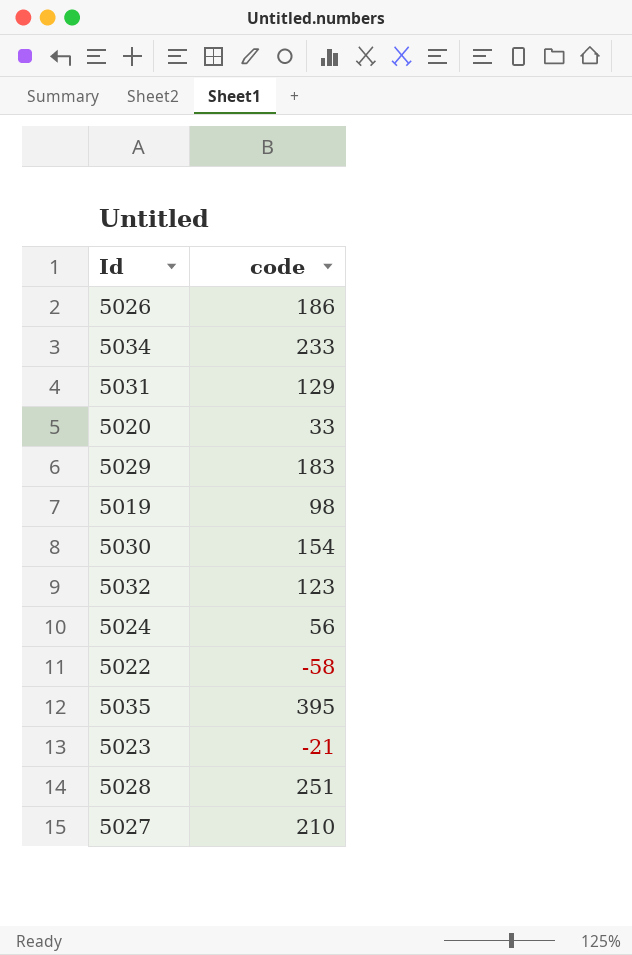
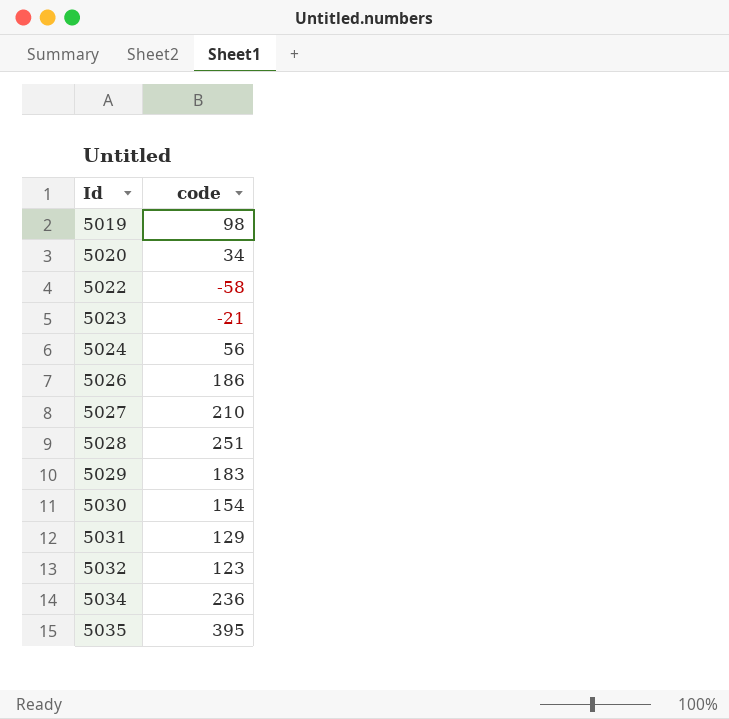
row order: none -> Id ascending
5020 | code: 33 -> 34
5034 | code: 233 -> 236

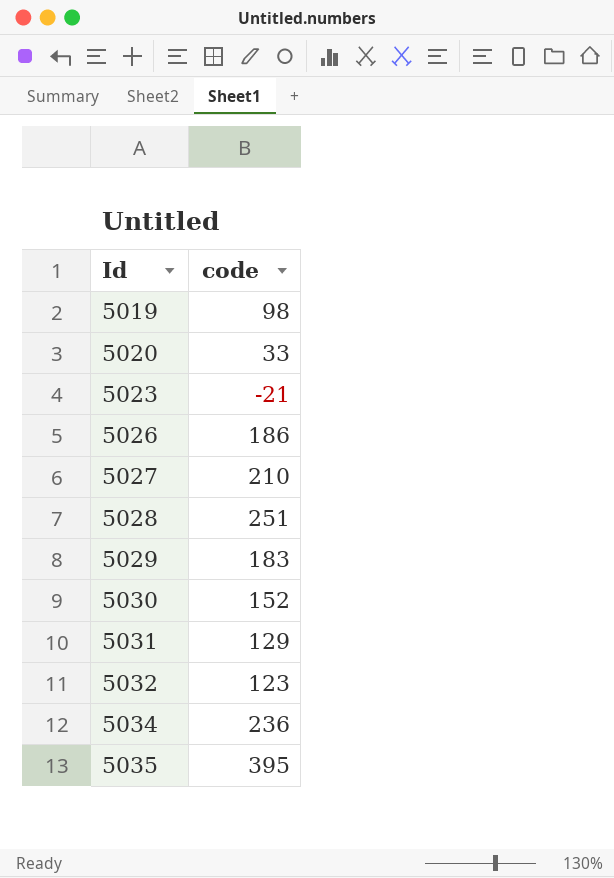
row 5022: -58 -> none
row 5024: 56 -> none
5020 | code: 34 -> 33
5030 | code: 154 -> 152

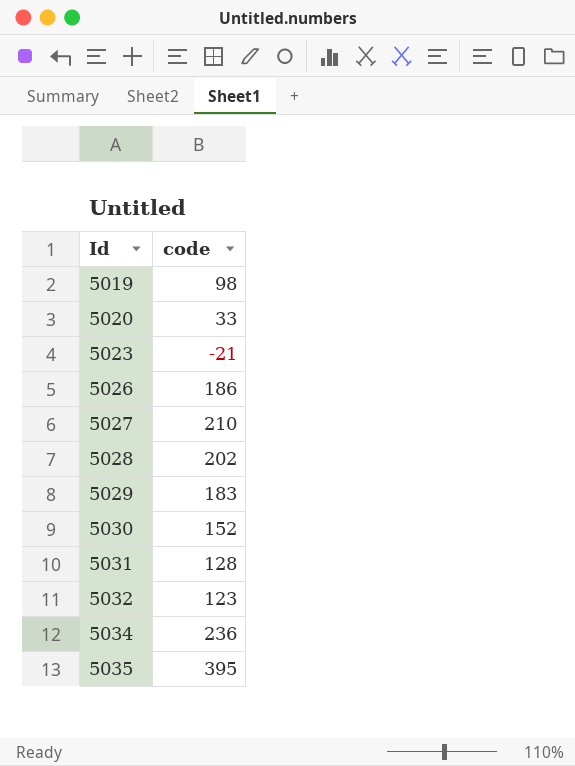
5028 | code: 251 -> 202
5031 | code: 129 -> 128

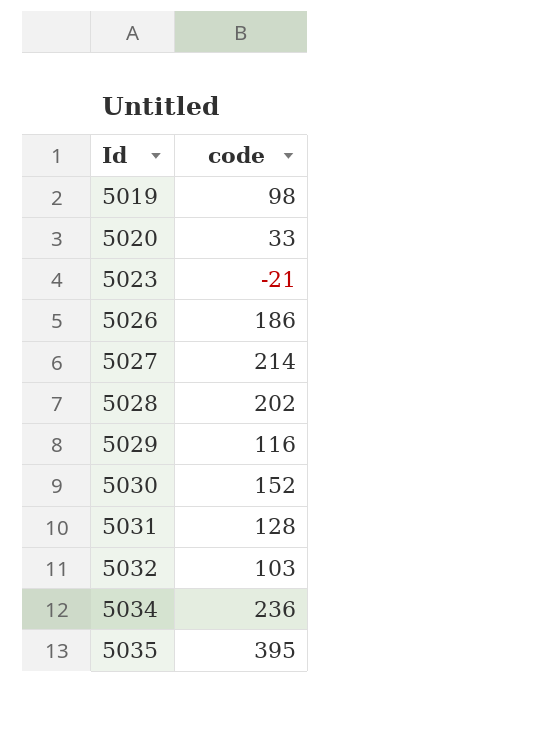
5027 | code: 210 -> 214
5029 | code: 183 -> 116
5032 | code: 123 -> 103

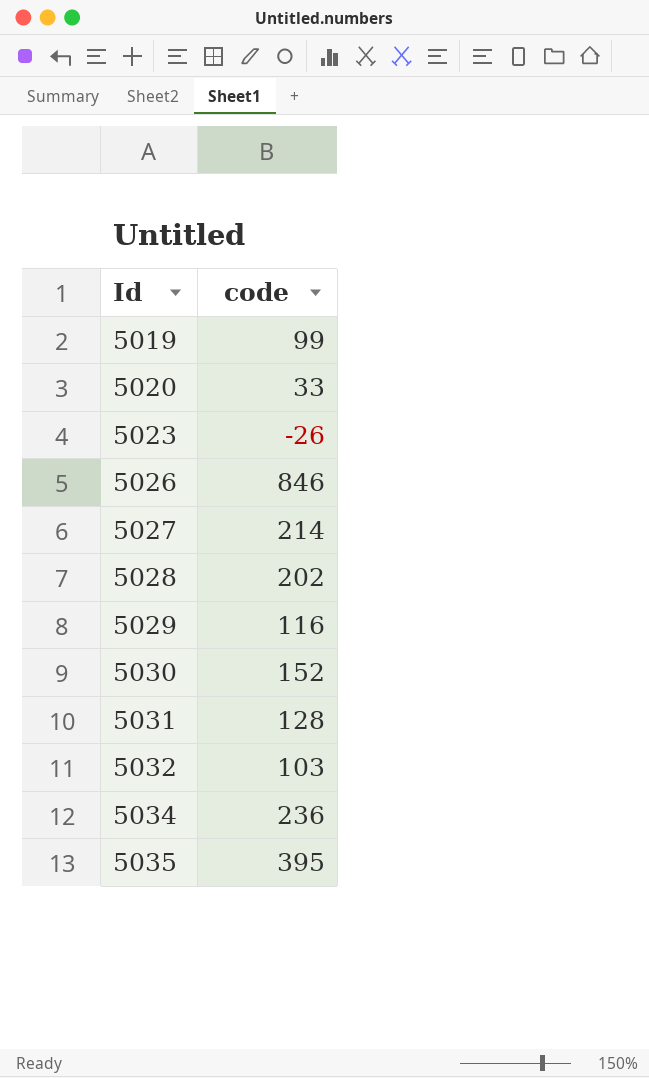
5019 | code: 98 -> 99
5023 | code: -21 -> -26
5026 | code: 186 -> 846

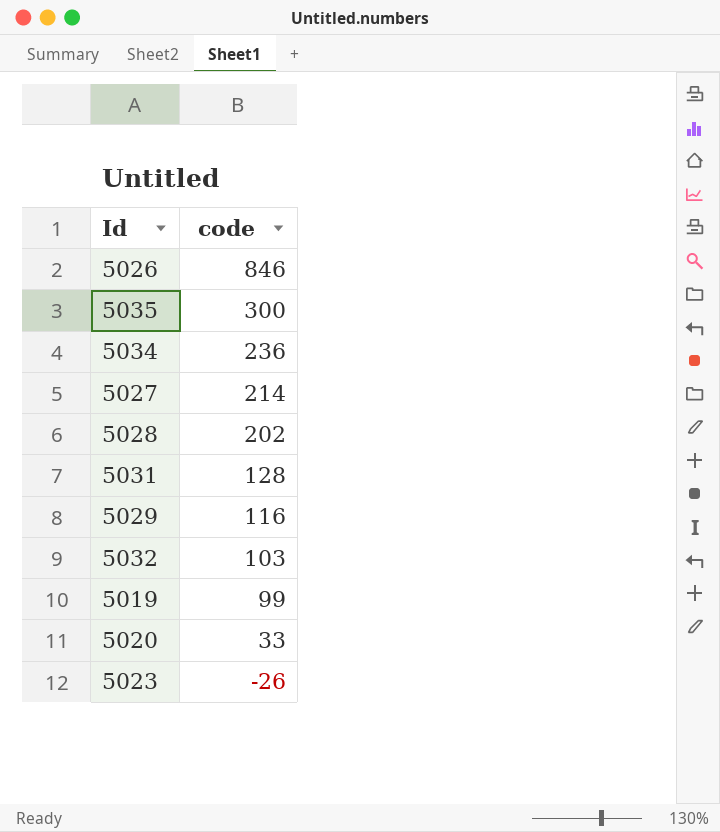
row order: Id ascending -> code descending
row 5030: 152 -> none
5035 | code: 395 -> 300

